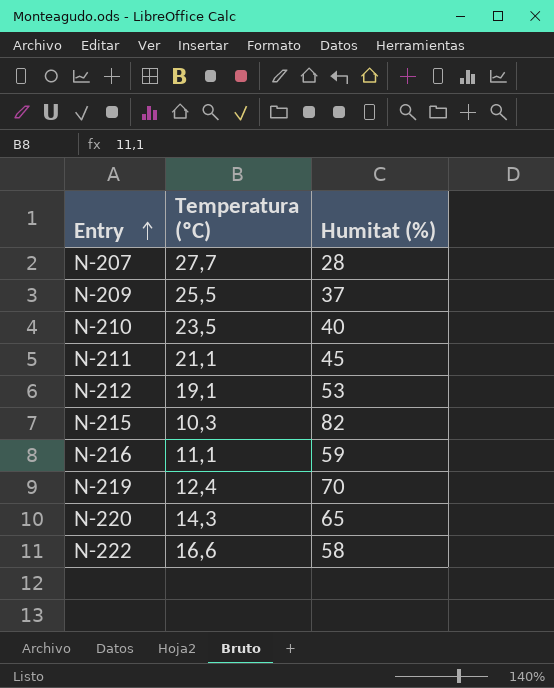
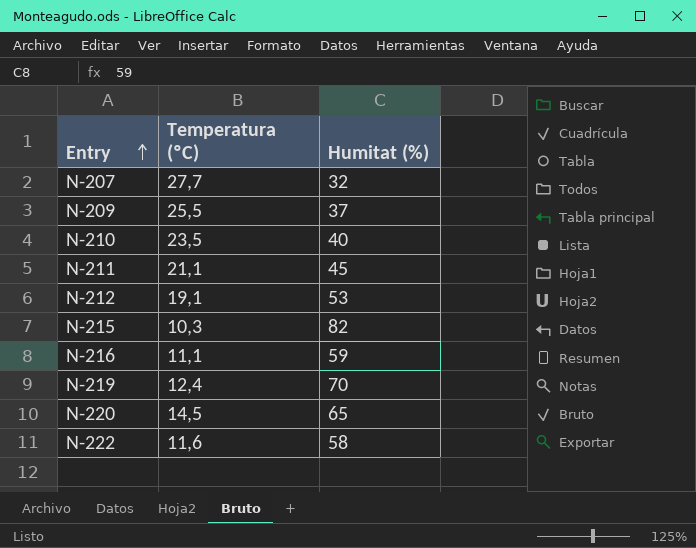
N-207 | Humitat (%): 28 -> 32
N-220 | Temperatura (ºC): 14,3 -> 14,5
N-222 | Temperatura (ºC): 16,6 -> 11,6

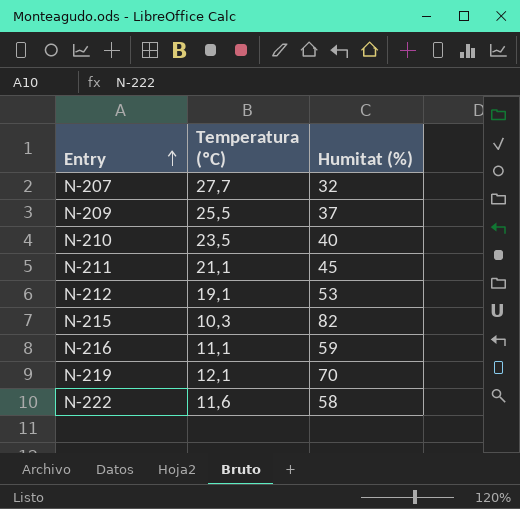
row N-220: 14,5 | 65 -> none
N-219 | Temperatura (ºC): 12,4 -> 12,1

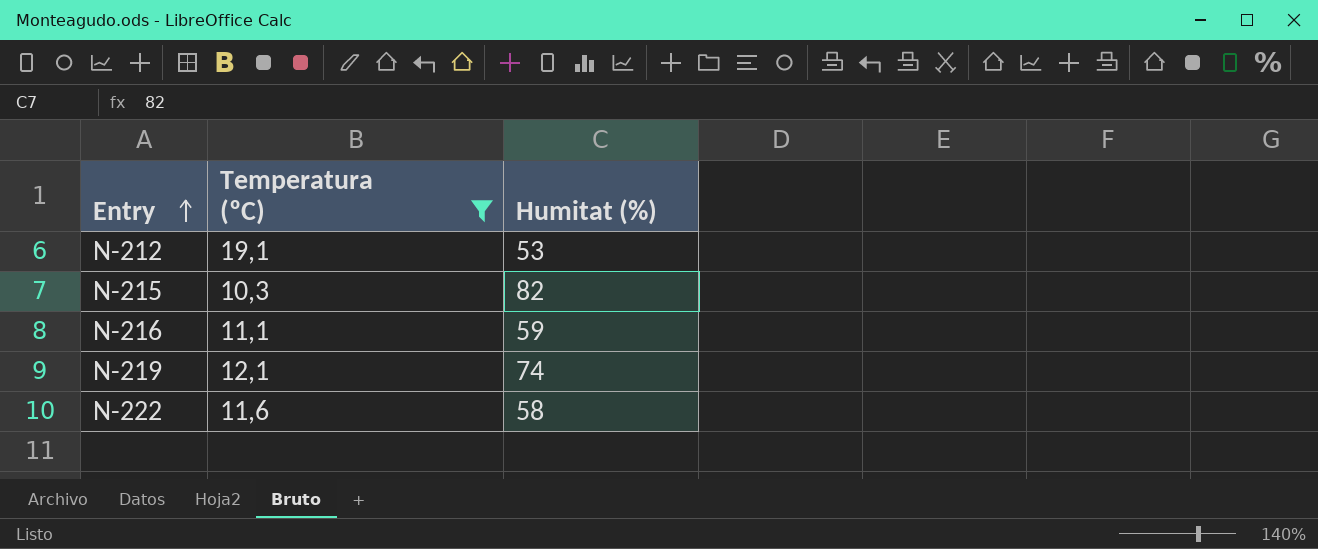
filter: none -> Temperatura (ºC) <= 19,1
N-219 | Humitat (%): 70 -> 74

